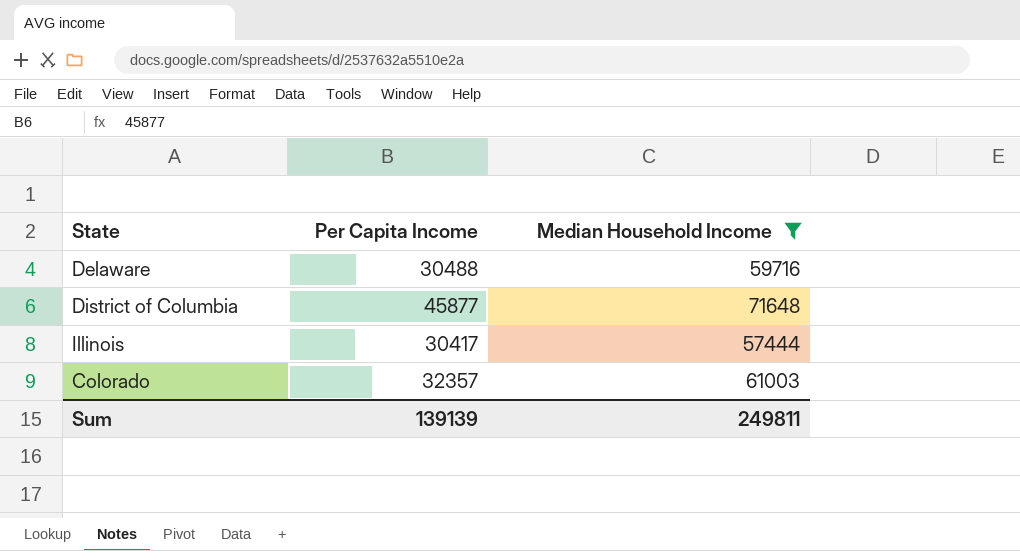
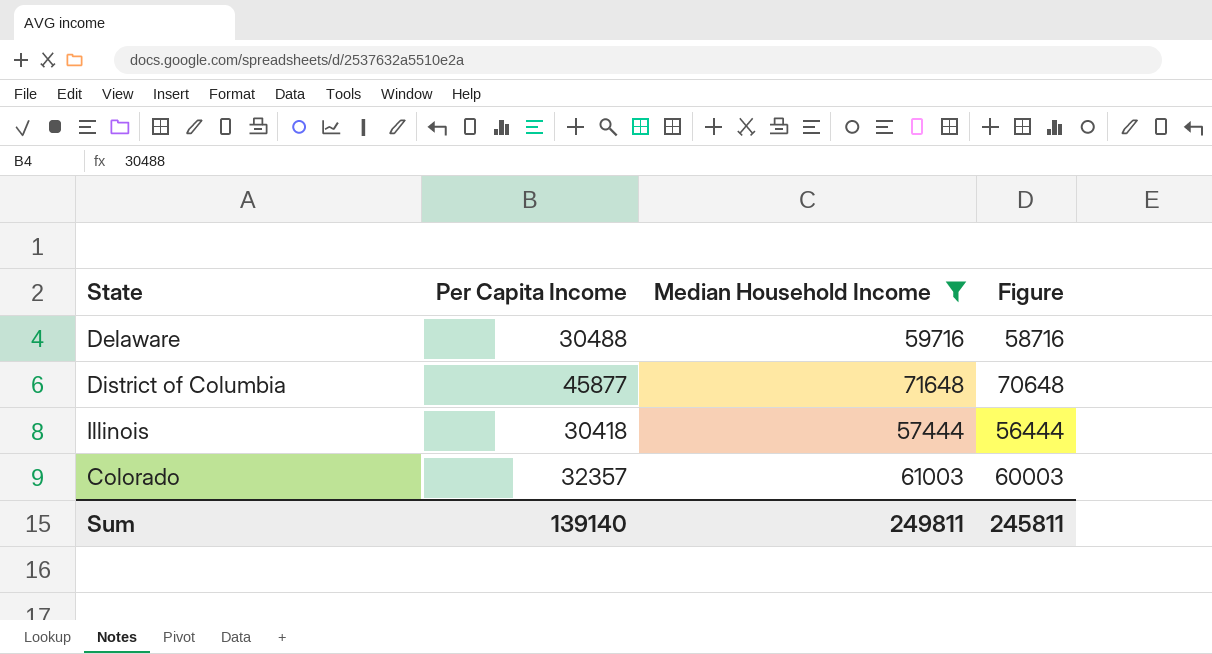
column Figure | formula: none -> [Median Household Income] - 1000
Illinois | Per Capita Income: 30417 -> 30418
Sum | Per Capita Income: 139139 -> 139140

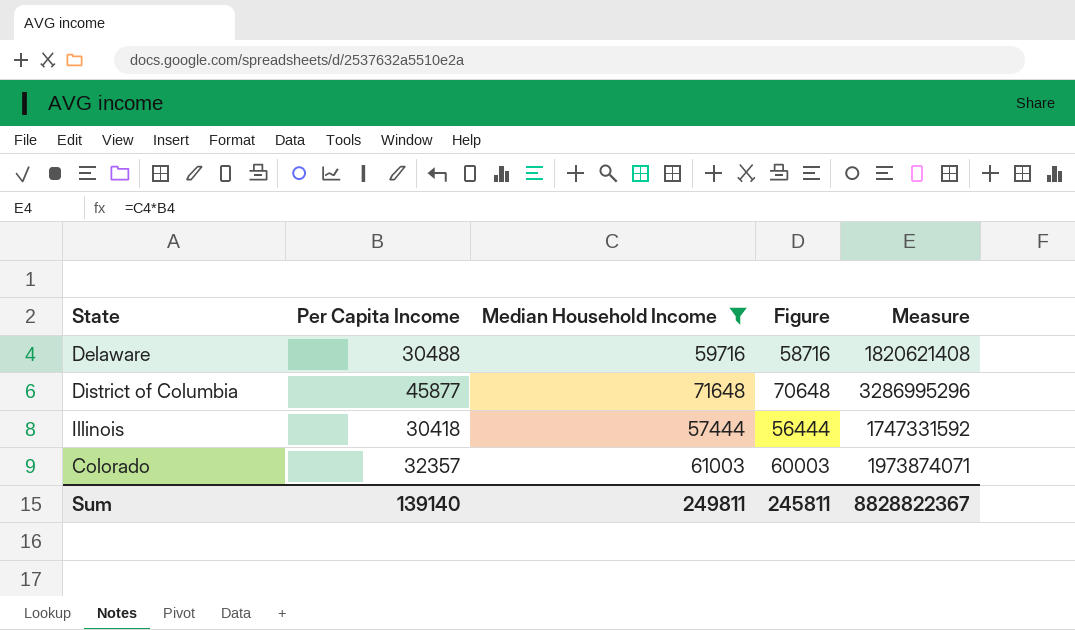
column Measure | formula: none -> [Per Capita Income] * [Median Household Income]

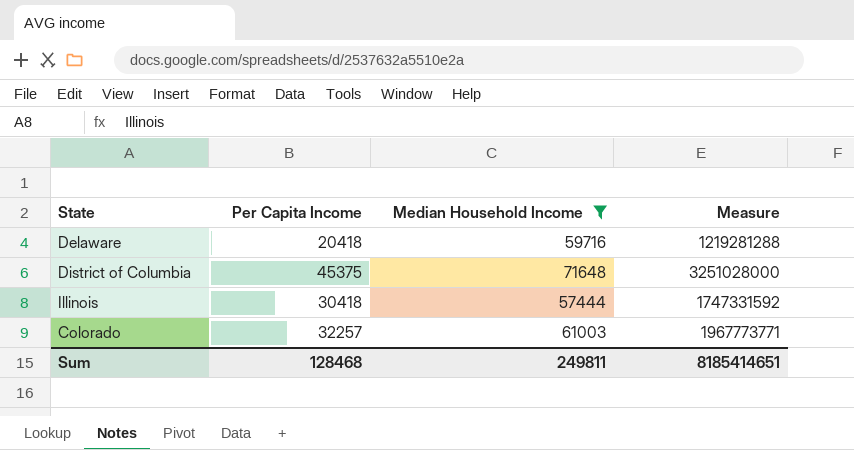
column Figure | formula: [Median Household Income] - 1000 -> none
Delaware | Per Capita Income: 30488 -> 20418
Delaware | Measure: 1820621408 -> 1219281288
District of Columbia | Per Capita Income: 45877 -> 45375
District of Columbia | Measure: 3286995296 -> 3251028000
Colorado | Per Capita Income: 32357 -> 32257
Colorado | Measure: 1973874071 -> 1967773771
Sum | Per Capita Income: 139140 -> 128468
Sum | Measure: 8828822367 -> 8185414651

